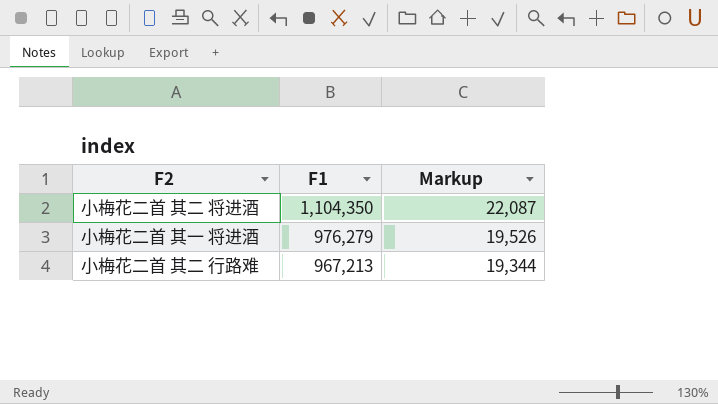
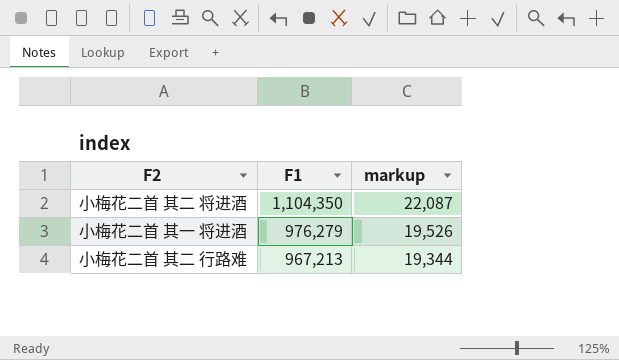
column name: Markup -> markup

